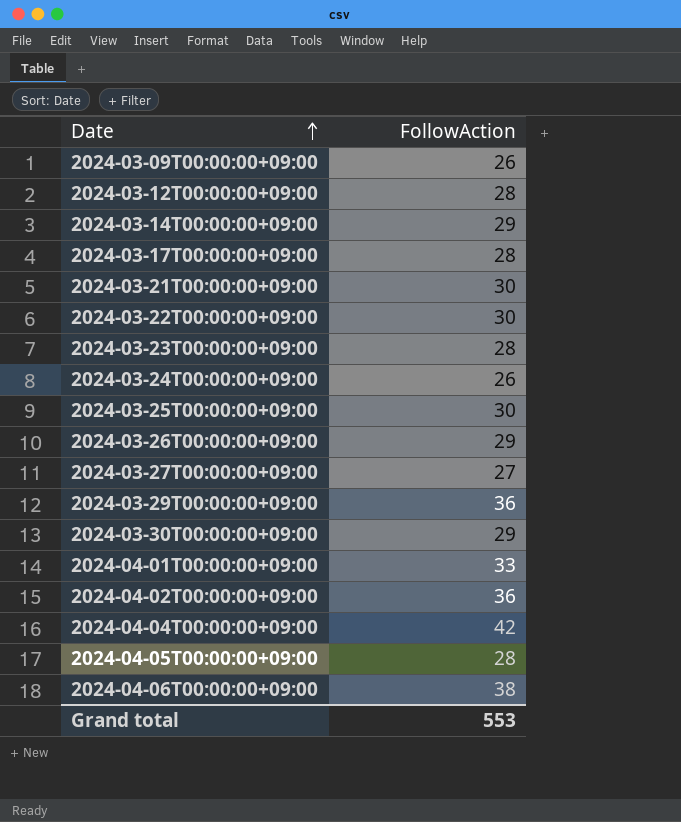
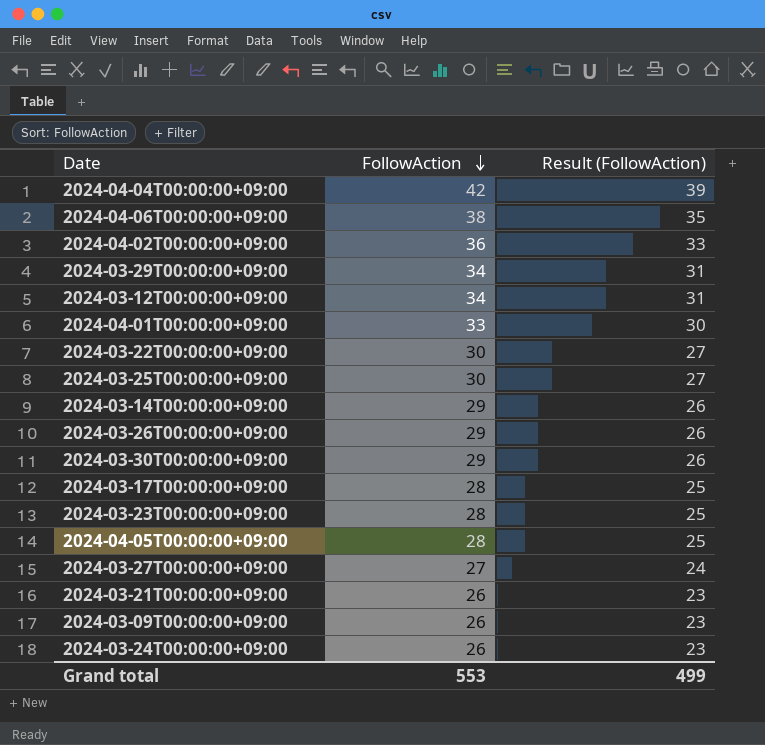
row order: Date ascending -> FollowAction descending
column Result (FollowAction) | formula: none -> [FollowAction] - 3
2024-03-29T00:00:00+09:00 | FollowAction: 36 -> 34
2024-03-12T00:00:00+09:00 | FollowAction: 28 -> 34
2024-03-21T00:00:00+09:00 | FollowAction: 30 -> 26

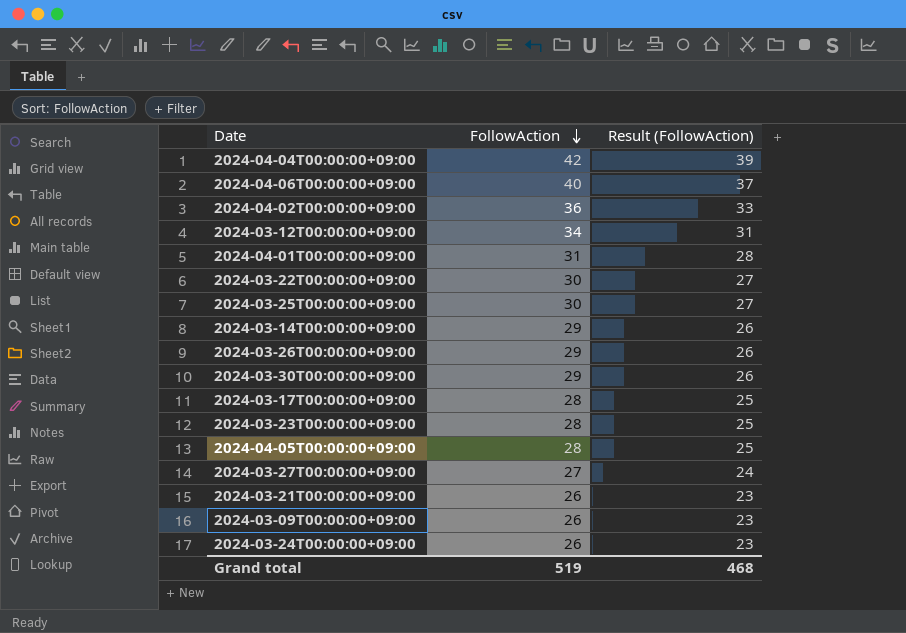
row 2024-03-29T00:00:00+09:00: 34 | 31 -> none
2024-04-06T00:00:00+09:00 | FollowAction: 38 -> 40
2024-04-06T00:00:00+09:00 | Result (FollowAction): 35 -> 37
2024-04-01T00:00:00+09:00 | FollowAction: 33 -> 31
2024-04-01T00:00:00+09:00 | Result (FollowAction): 30 -> 28
Grand total | FollowAction: 553 -> 519
Grand total | Result (FollowAction): 499 -> 468

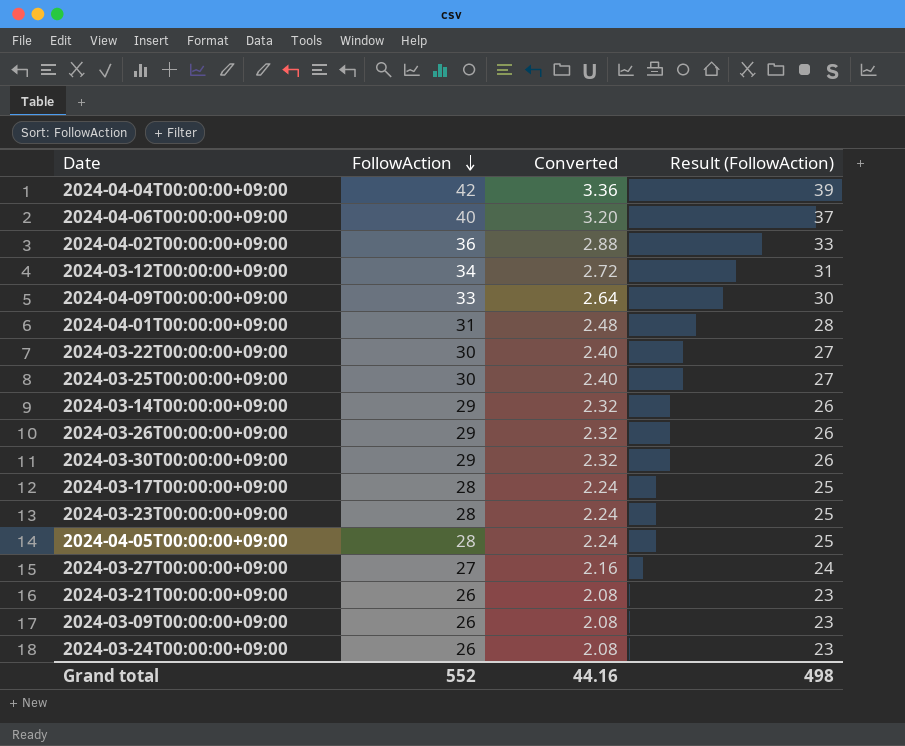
column Converted | formula: none -> [FollowAction] * 0.08
row 2024-04-09T00:00:00+09:00: none -> 33 | 2.64 | 30
Grand total | FollowAction: 519 -> 552
Grand total | Result (FollowAction): 468 -> 498

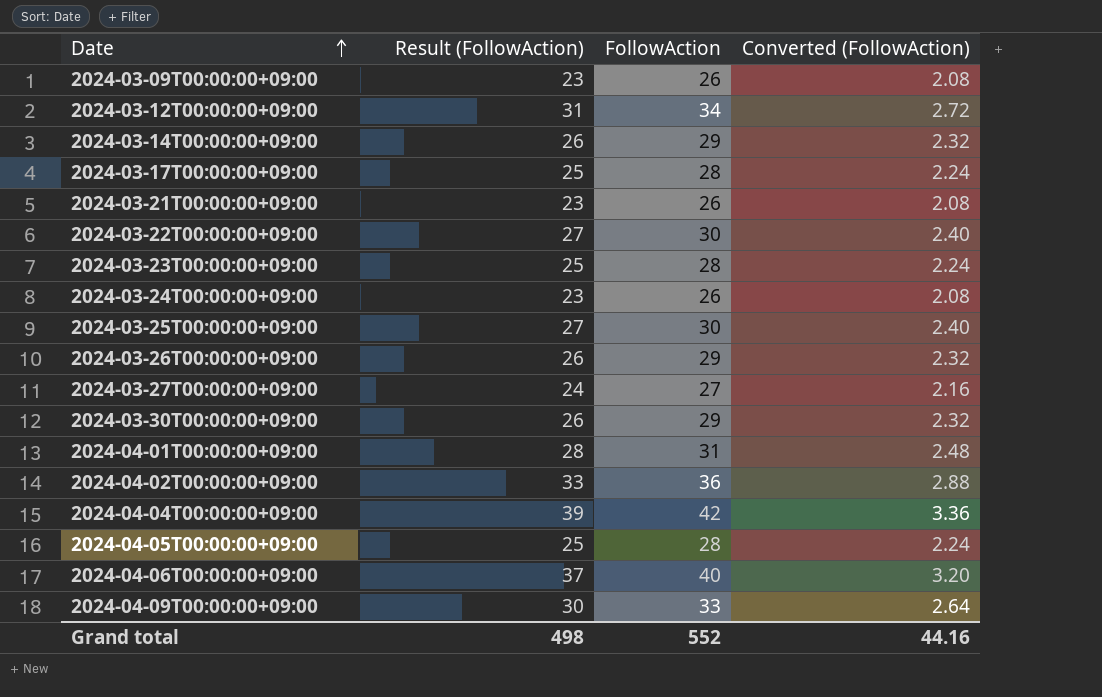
row order: FollowAction descending -> Date ascending
column Result (FollowAction) | position: 4 -> 2
column name: Converted -> Converted (FollowAction)

